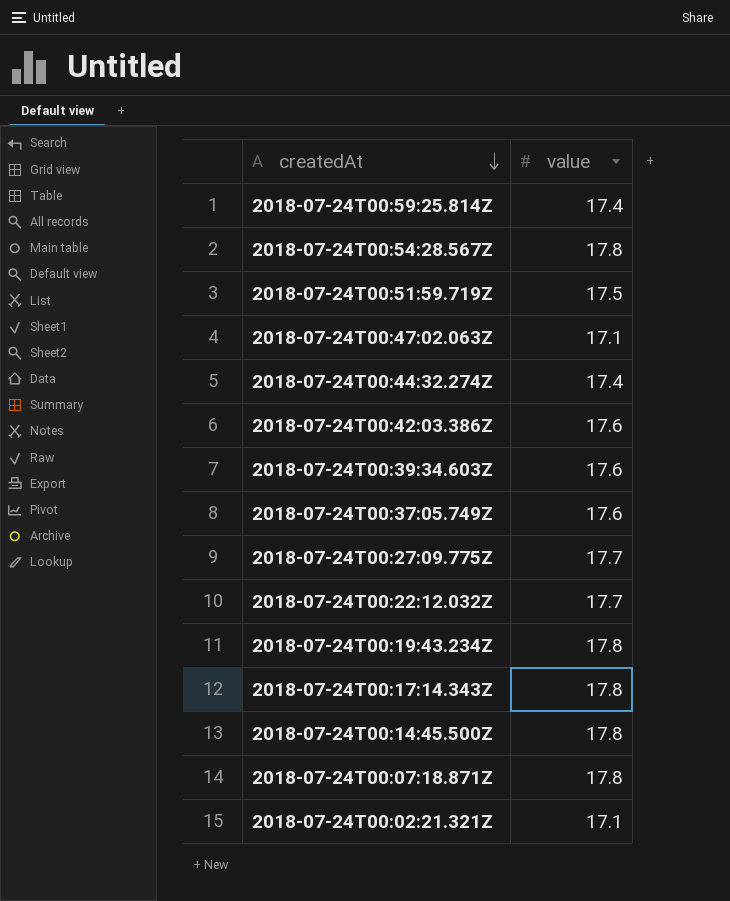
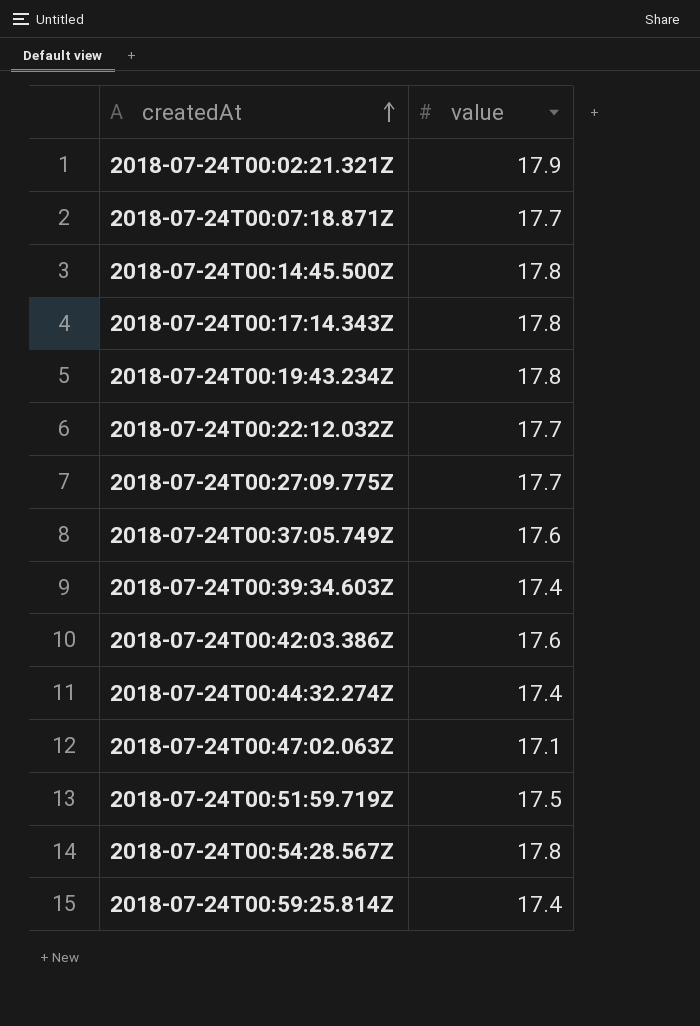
row order: createdAt descending -> createdAt ascending
2018-07-24T00:02:21.321Z | value: 17.1 -> 17.9
2018-07-24T00:07:18.871Z | value: 17.8 -> 17.7
2018-07-24T00:39:34.603Z | value: 17.6 -> 17.4

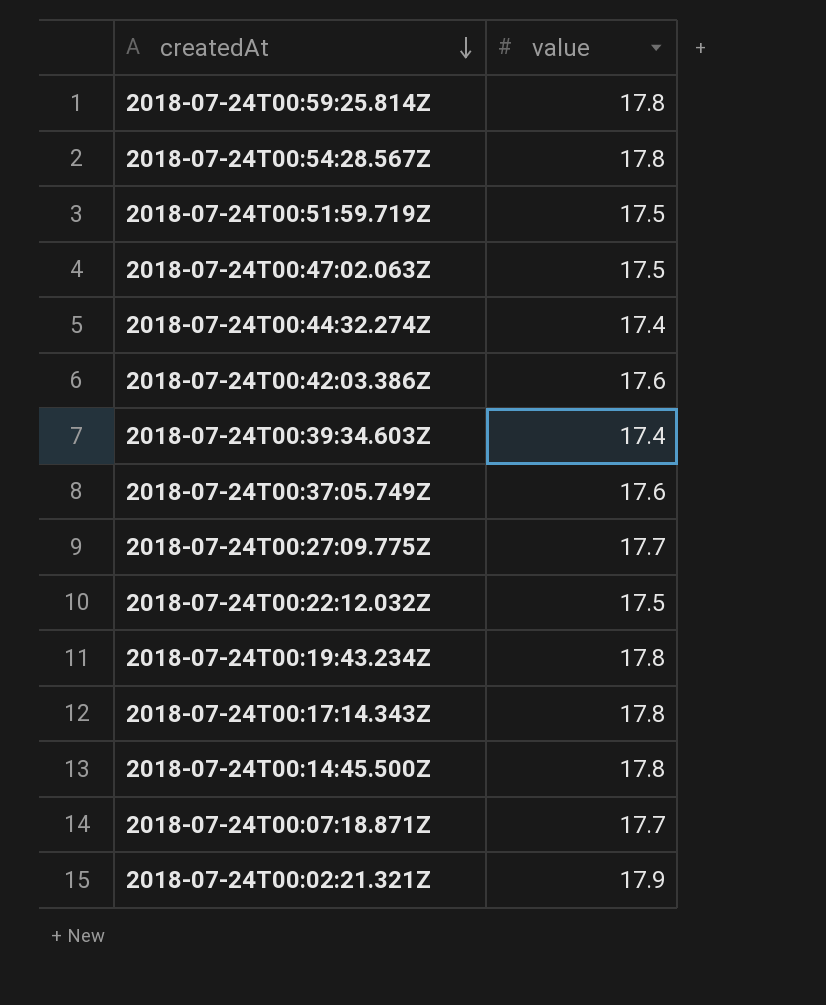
row order: createdAt ascending -> createdAt descending
2018-07-24T00:59:25.814Z | value: 17.4 -> 17.8
2018-07-24T00:47:02.063Z | value: 17.1 -> 17.5
2018-07-24T00:22:12.032Z | value: 17.7 -> 17.5

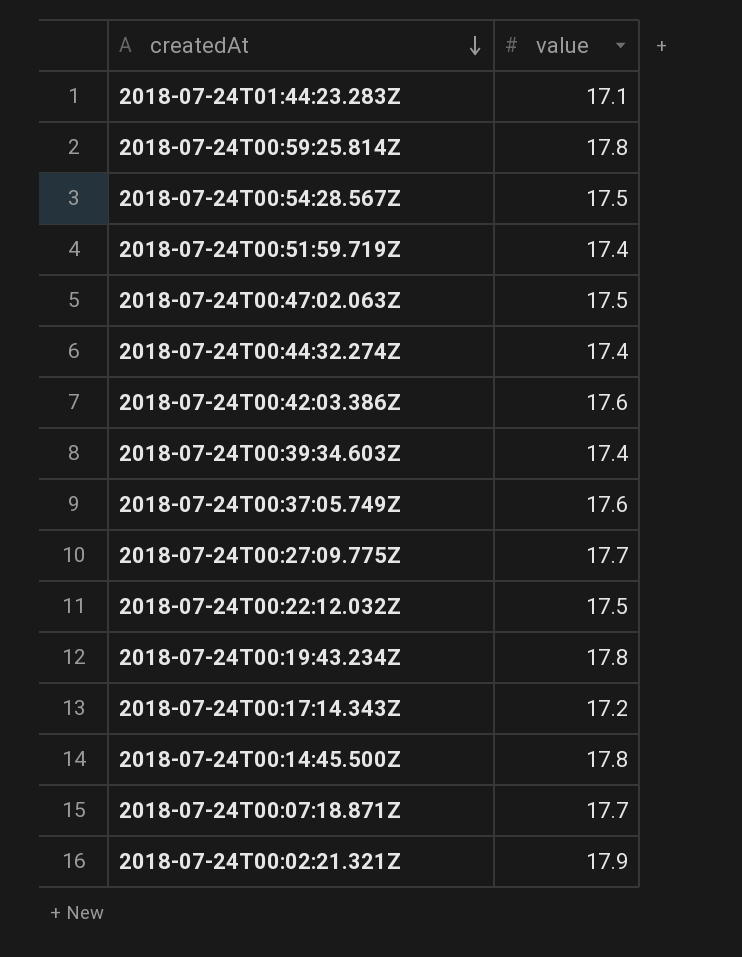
row 2018-07-24T01:44:23.283Z: none -> 17.1
2018-07-24T00:54:28.567Z | value: 17.8 -> 17.5
2018-07-24T00:51:59.719Z | value: 17.5 -> 17.4
2018-07-24T00:17:14.343Z | value: 17.8 -> 17.2

